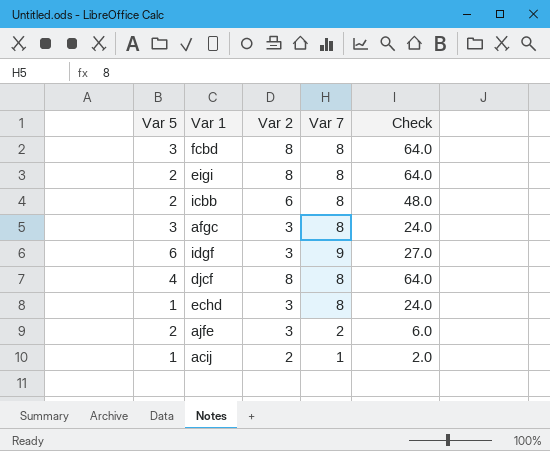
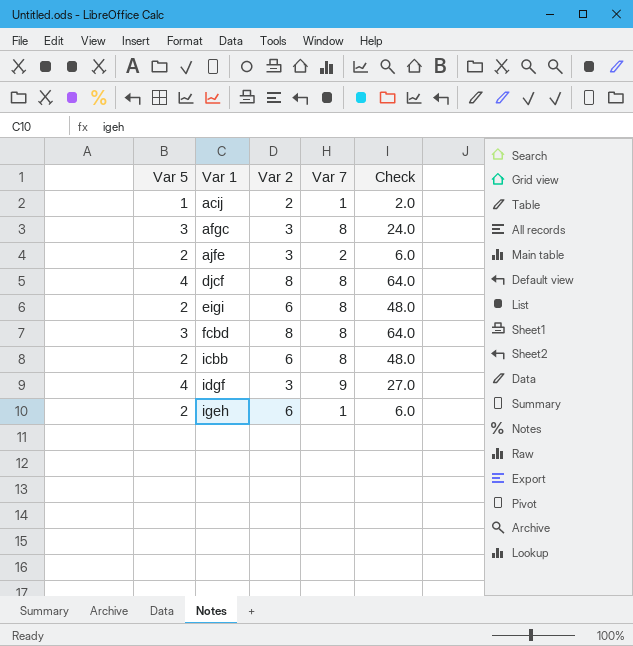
row order: none -> Var 1 ascending
row echd: 1 | 3 | 8 | 24.0 -> none
eigi | Var 2: 8 -> 6
eigi | Check: 64.0 -> 48.0
idgf | Var 5: 6 -> 4
row igeh: none -> 2 | 6 | 1 | 6.0

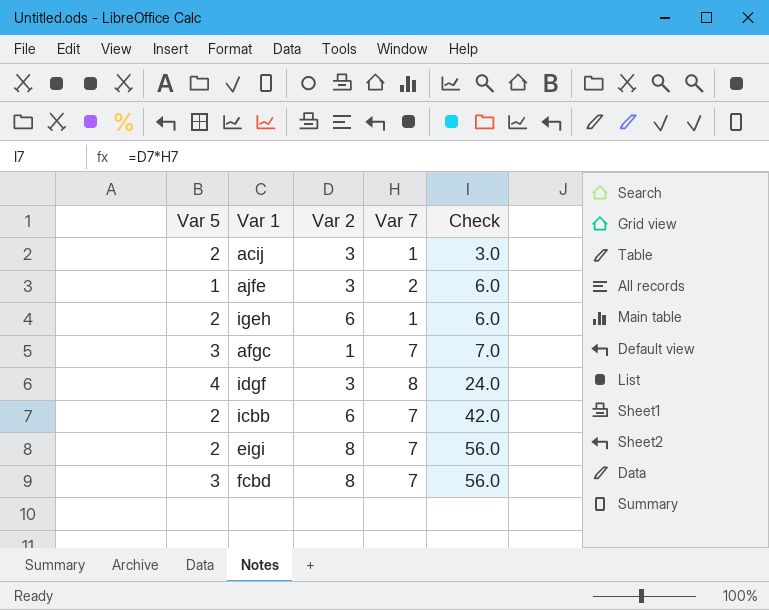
row order: Var 1 ascending -> Check ascending
row djcf: 4 | 8 | 8 | 64.0 -> none
acij | Var 5: 1 -> 2
acij | Var 2: 2 -> 3
acij | Check: 2.0 -> 3.0
ajfe | Var 5: 2 -> 1
afgc | Var 2: 3 -> 1
afgc | Var 7: 8 -> 7
afgc | Check: 24.0 -> 7.0
idgf | Var 7: 9 -> 8
idgf | Check: 27.0 -> 24.0
icbb | Var 7: 8 -> 7
icbb | Check: 48.0 -> 42.0
eigi | Var 2: 6 -> 8
eigi | Var 7: 8 -> 7
eigi | Check: 48.0 -> 56.0
fcbd | Var 7: 8 -> 7
fcbd | Check: 64.0 -> 56.0

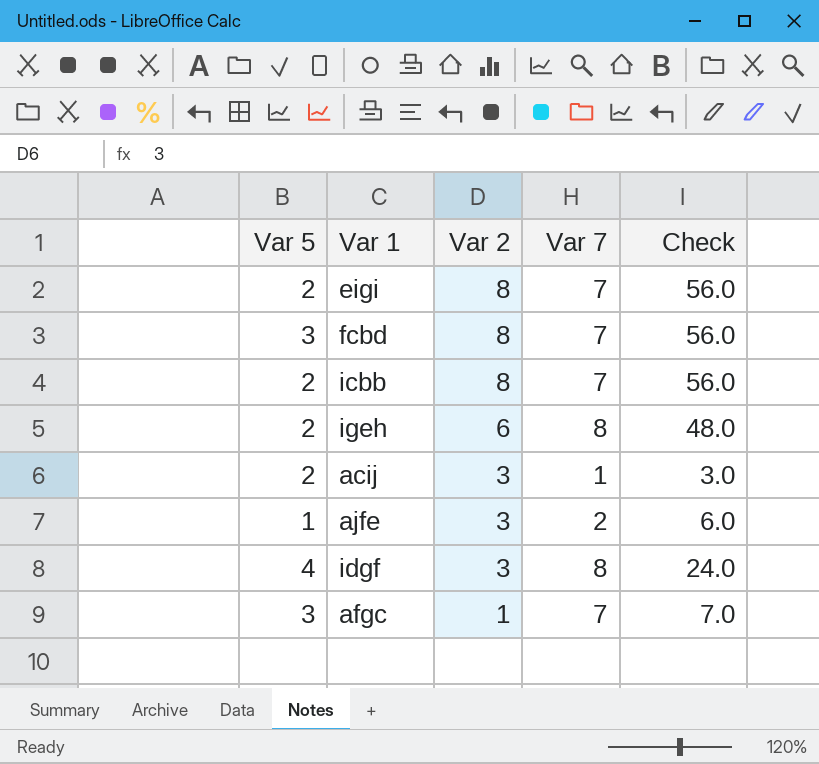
row order: Check ascending -> Var 2 descending
icbb | Var 2: 6 -> 8
icbb | Check: 42.0 -> 56.0
igeh | Var 7: 1 -> 8
igeh | Check: 6.0 -> 48.0

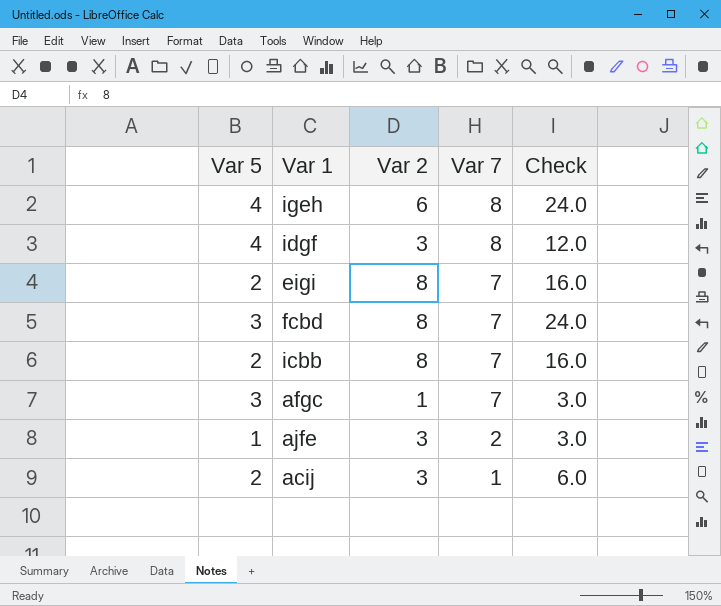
row order: Var 2 descending -> Var 7 descending
column Check | formula: [Var 2] * [Var 7] -> [Var 5] * [Var 2]
igeh | Var 5: 2 -> 4

